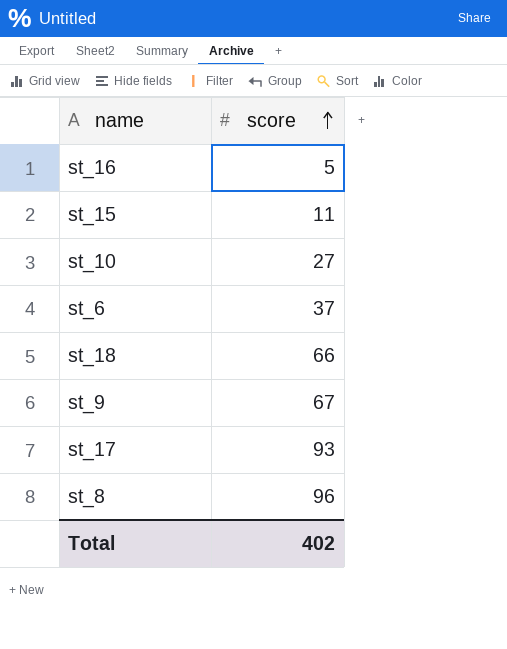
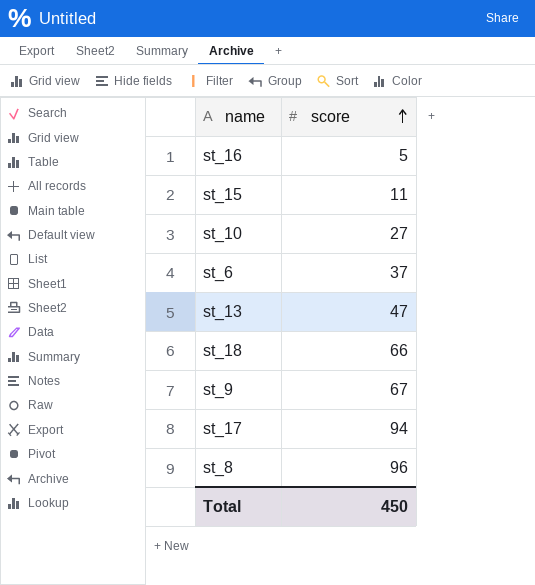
row st_13: none -> 47
st_17 | score: 93 -> 94
Total | score: 402 -> 450

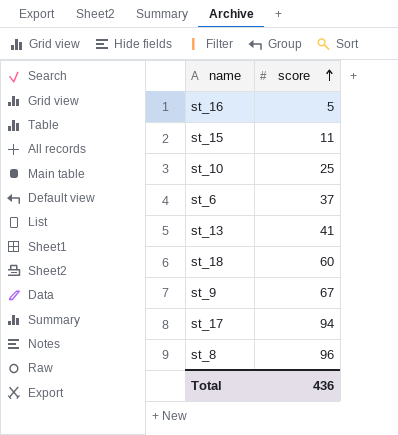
st_10 | score: 27 -> 25
st_13 | score: 47 -> 41
st_18 | score: 66 -> 60
Total | score: 450 -> 436

